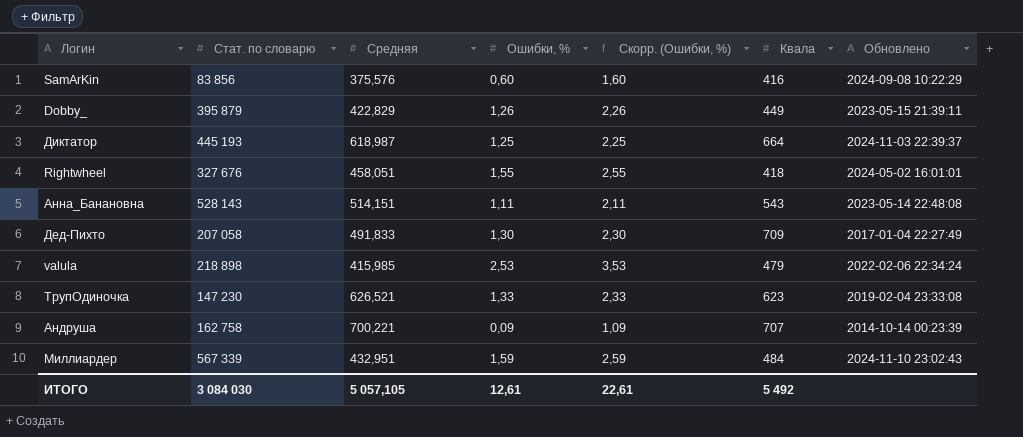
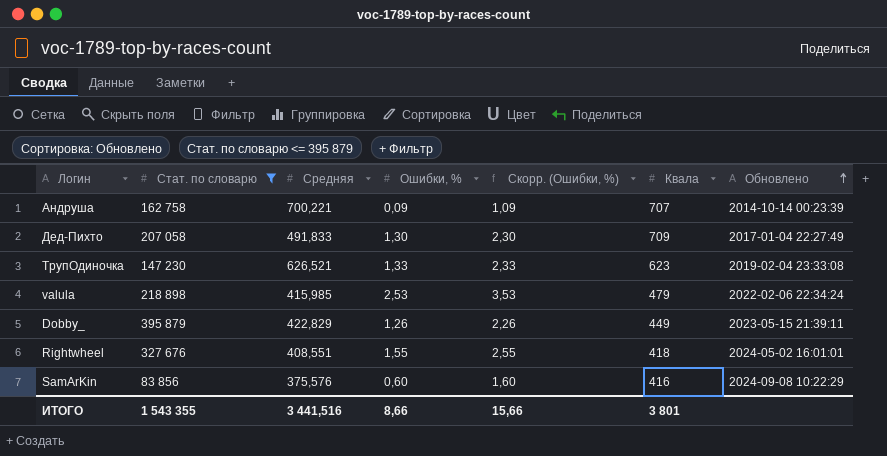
filter: none -> Стат. по словарю <= 395 879
row order: none -> Обновлено ascending
Rightwheel | Средняя: 458,051 -> 408,551
ИТОГО | Стат. по словарю: 3 084 030 -> 1 543 355
ИТОГО | Средняя: 5 057,105 -> 3 441,516
ИТОГО | Ошибки, %: 12,61 -> 8,66
ИТОГО | Скорр. (Ошибки, %): 22,61 -> 15,66
ИТОГО | Квала: 5 492 -> 3 801

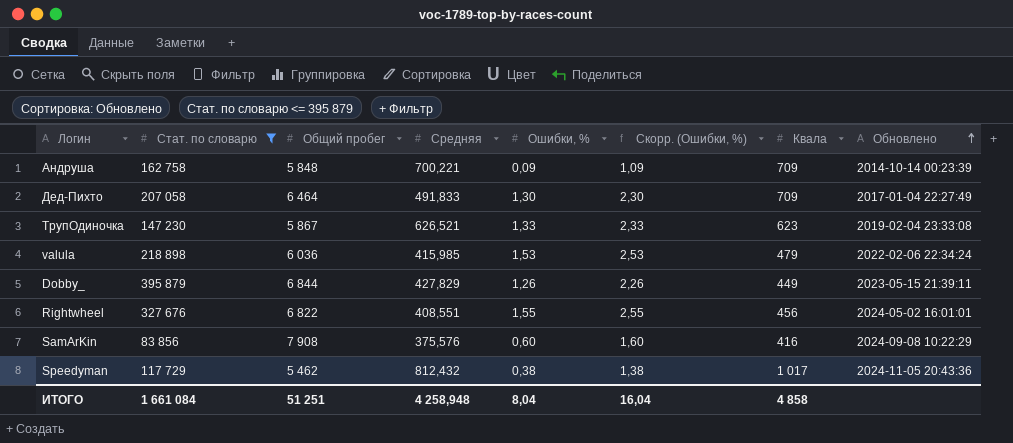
column Общий пробег | position: none -> 3
Андруша | Квала: 707 -> 709
valula | Ошибки, %: 2,53 -> 1,53
valula | Скорр. (Ошибки, %): 3,53 -> 2,53
Dobby_ | Средняя: 422,829 -> 427,829
Rightwheel | Квала: 418 -> 456
row Speedyman: none -> 117 729 | 5 462 | 812,432 | 0,38 | 1,38 | 1 017 | 2024-11-05 20:43:36
ИТОГО | Стат. по словарю: 1 543 355 -> 1 661 084
ИТОГО | Средняя: 3 441,516 -> 4 258,948
ИТОГО | Ошибки, %: 8,66 -> 8,04
ИТОГО | Скорр. (Ошибки, %): 15,66 -> 16,04
ИТОГО | Квала: 3 801 -> 4 858

